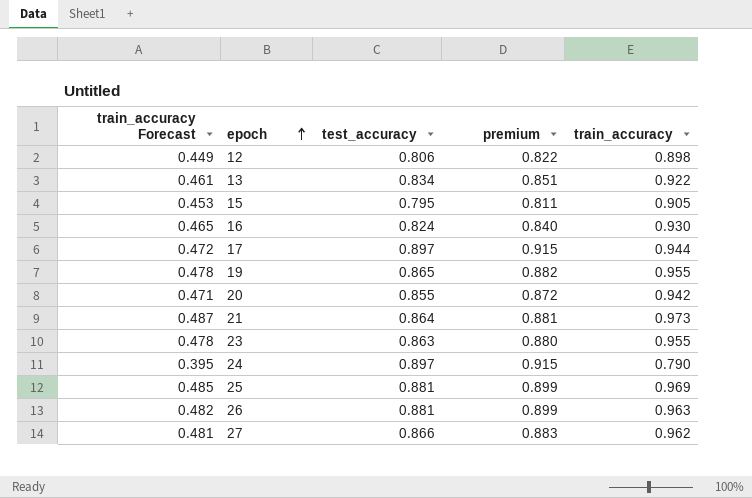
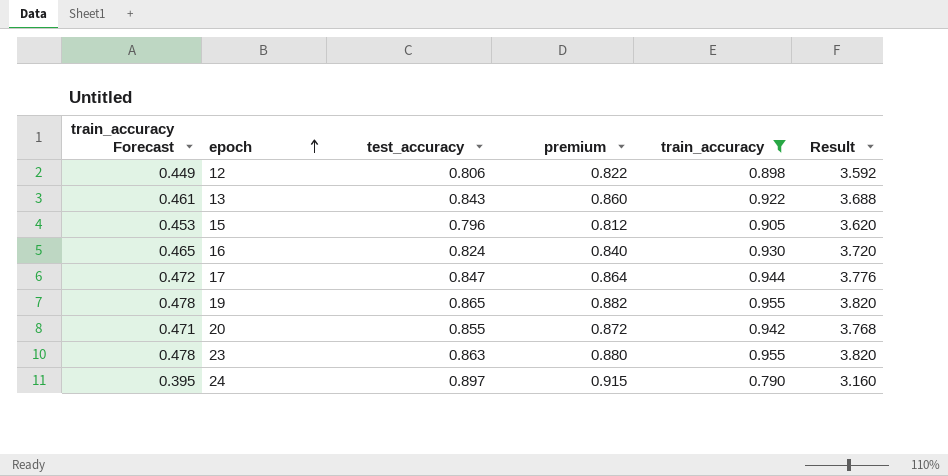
filter: none -> train_accuracy <= 0.955
column Result | formula: none -> [train_accuracy] * 4
13 | test_accuracy: 0.834 -> 0.843
13 | premium: 0.851 -> 0.860
15 | test_accuracy: 0.795 -> 0.796
15 | premium: 0.811 -> 0.812
17 | test_accuracy: 0.897 -> 0.847
17 | premium: 0.915 -> 0.864

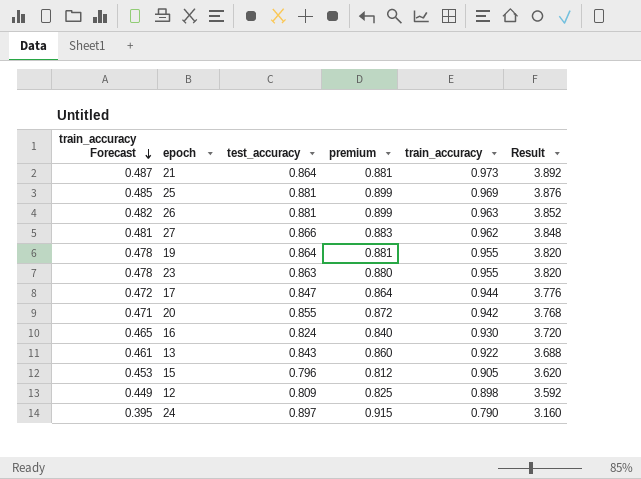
filter: train_accuracy <= 0.955 -> none
row order: epoch ascending -> train_accuracy Forecast descending
19 | test_accuracy: 0.865 -> 0.864
19 | premium: 0.882 -> 0.881
12 | test_accuracy: 0.806 -> 0.809
12 | premium: 0.822 -> 0.825

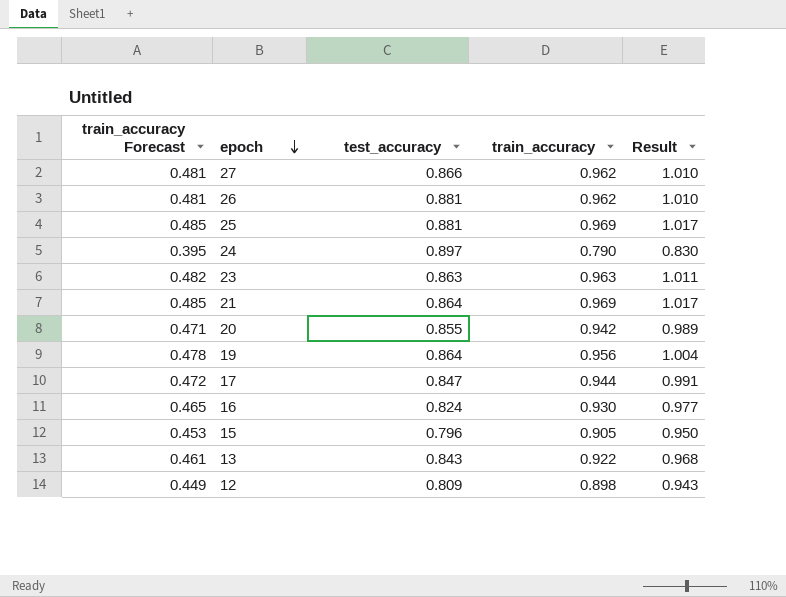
row order: train_accuracy Forecast descending -> epoch descending
column premium | formula: [test_accuracy] * 1.02 -> none
column Result | formula: [train_accuracy] * 4 -> [train_accuracy] * 1.05
26 | train_accuracy Forecast: 0.482 -> 0.481
26 | train_accuracy: 0.963 -> 0.962
23 | train_accuracy Forecast: 0.478 -> 0.482
23 | train_accuracy: 0.955 -> 0.963
21 | train_accuracy Forecast: 0.487 -> 0.485
21 | train_accuracy: 0.973 -> 0.969
19 | train_accuracy: 0.955 -> 0.956

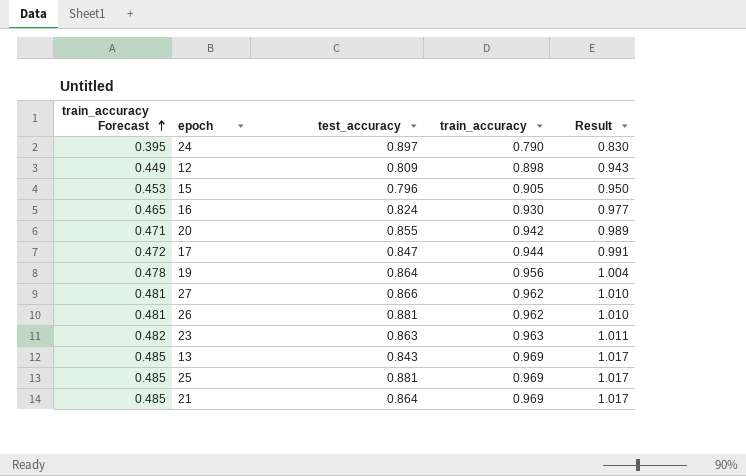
row order: epoch descending -> train_accuracy Forecast ascending
13 | train_accuracy Forecast: 0.461 -> 0.485
13 | train_accuracy: 0.922 -> 0.969
13 | Result: 0.968 -> 1.017

